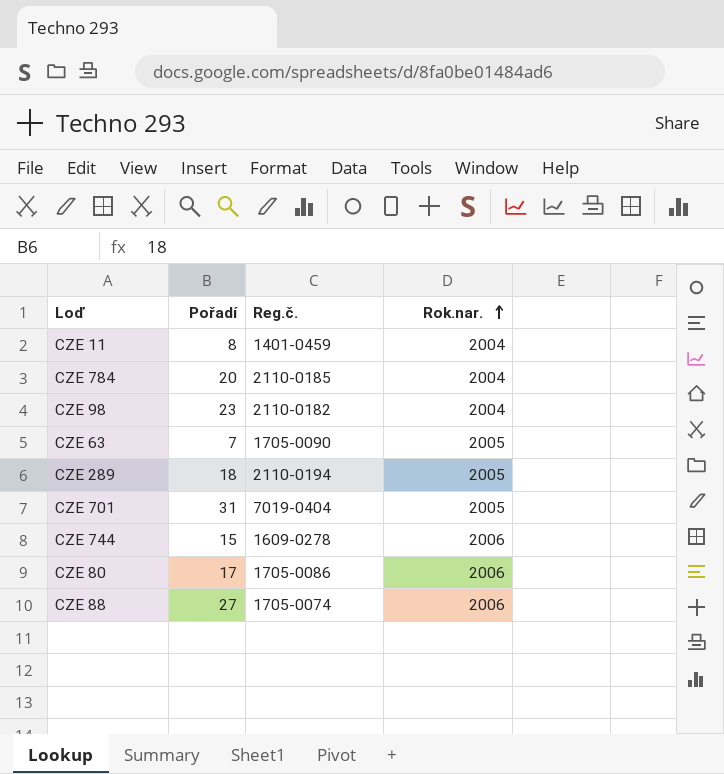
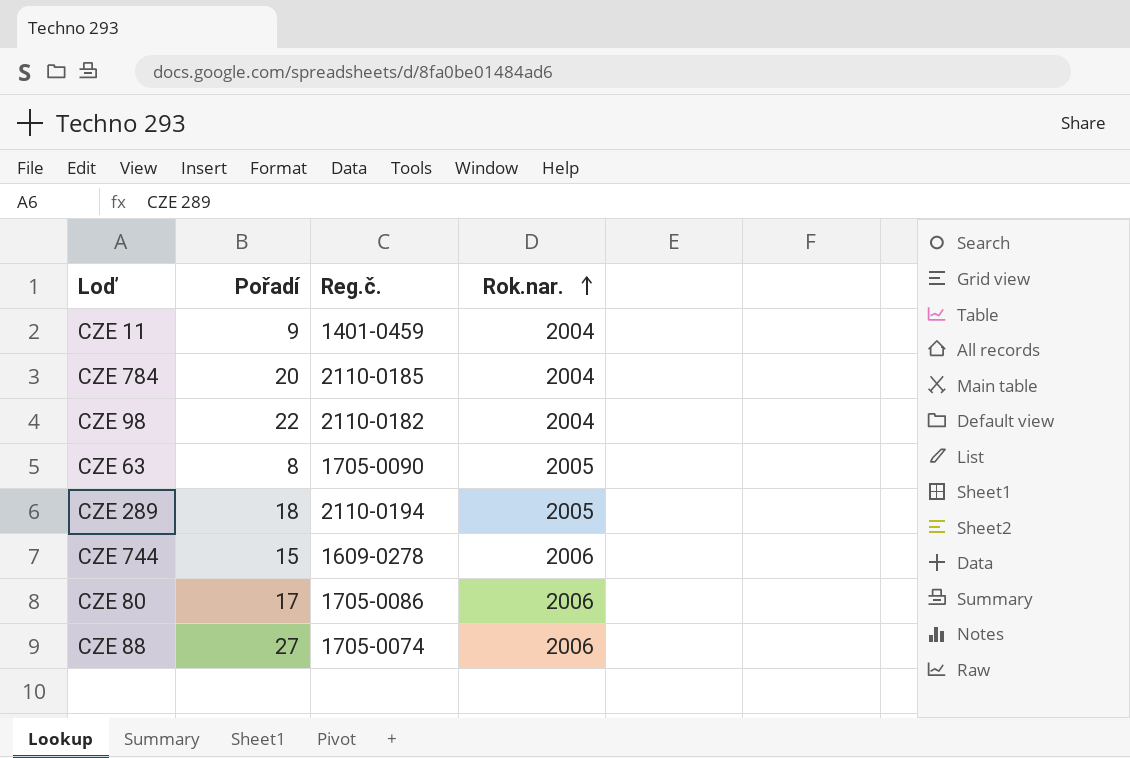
row CZE 701: 31 | 7019-0404 | 2005 -> none
CZE 11 | Pořadí: 8 -> 9
CZE 98 | Pořadí: 23 -> 22
CZE 63 | Pořadí: 7 -> 8

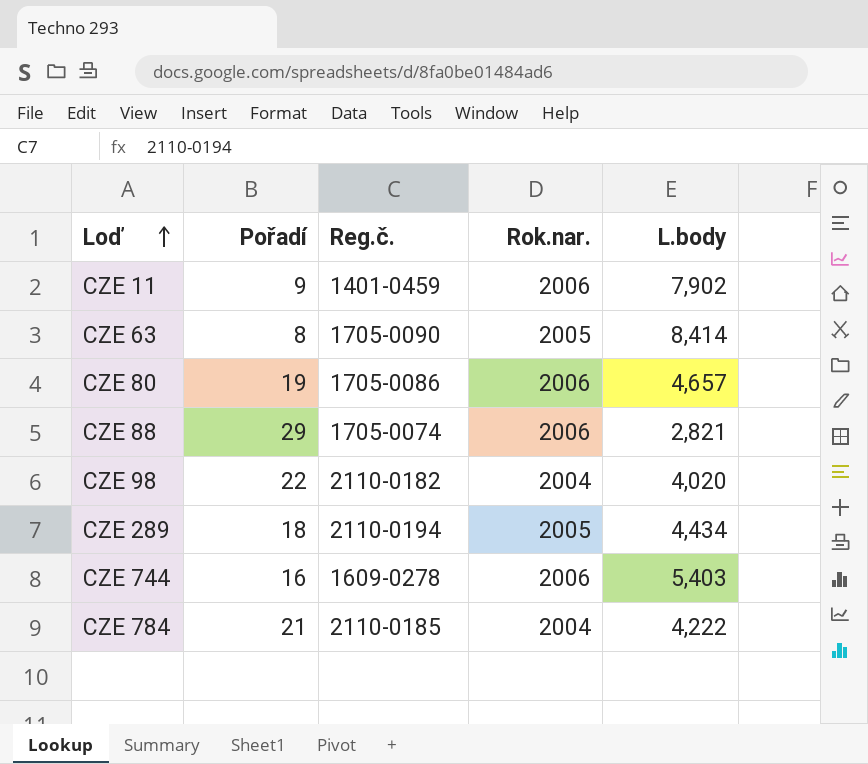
row order: Rok.nar. ascending -> Loď ascending
column L.body | position: none -> 5
CZE 11 | Rok.nar.: 2004 -> 2006
CZE 80 | Pořadí: 17 -> 19
CZE 88 | Pořadí: 27 -> 29
CZE 744 | Pořadí: 15 -> 16
CZE 784 | Pořadí: 20 -> 21

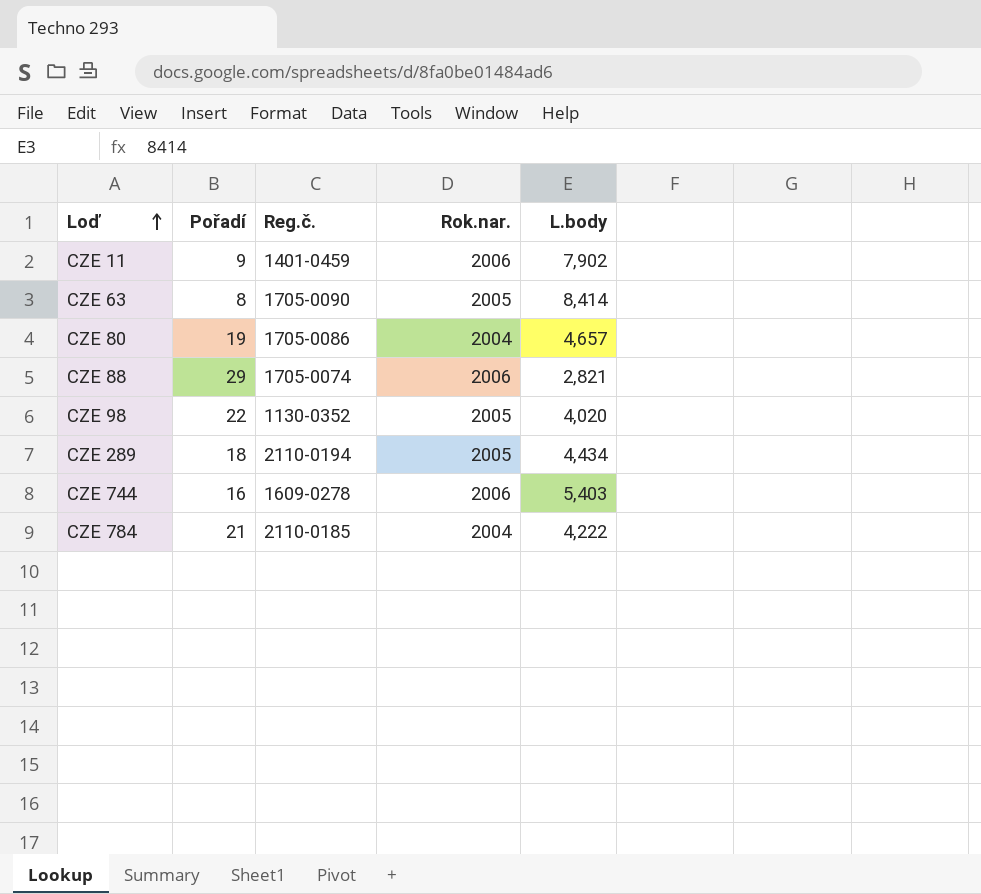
CZE 80 | Rok.nar.: 2006 -> 2004
CZE 98 | Reg.č.: 2110-0182 -> 1130-0352
CZE 98 | Rok.nar.: 2004 -> 2005

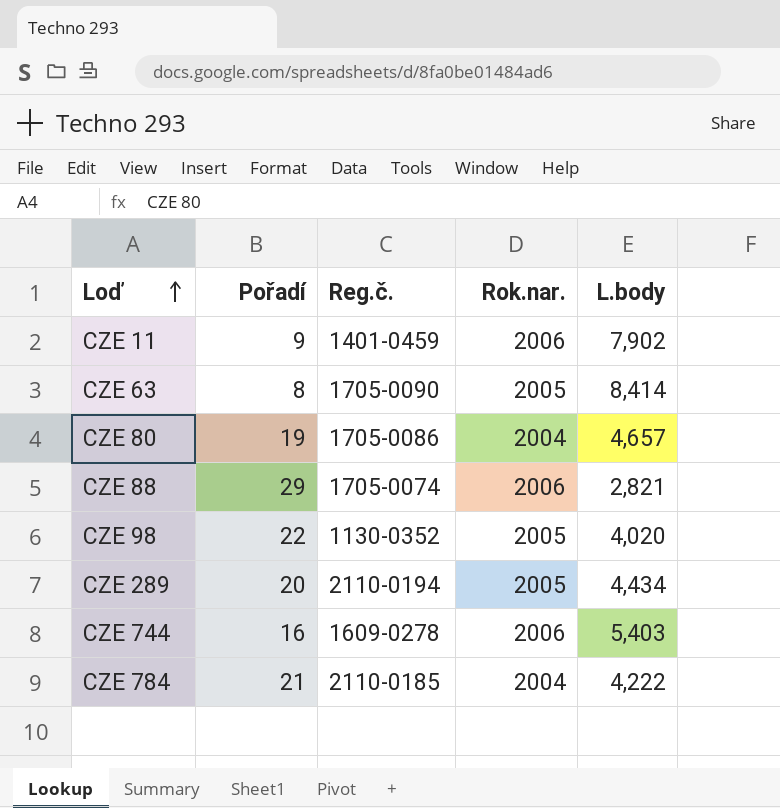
CZE 289 | Pořadí: 18 -> 20

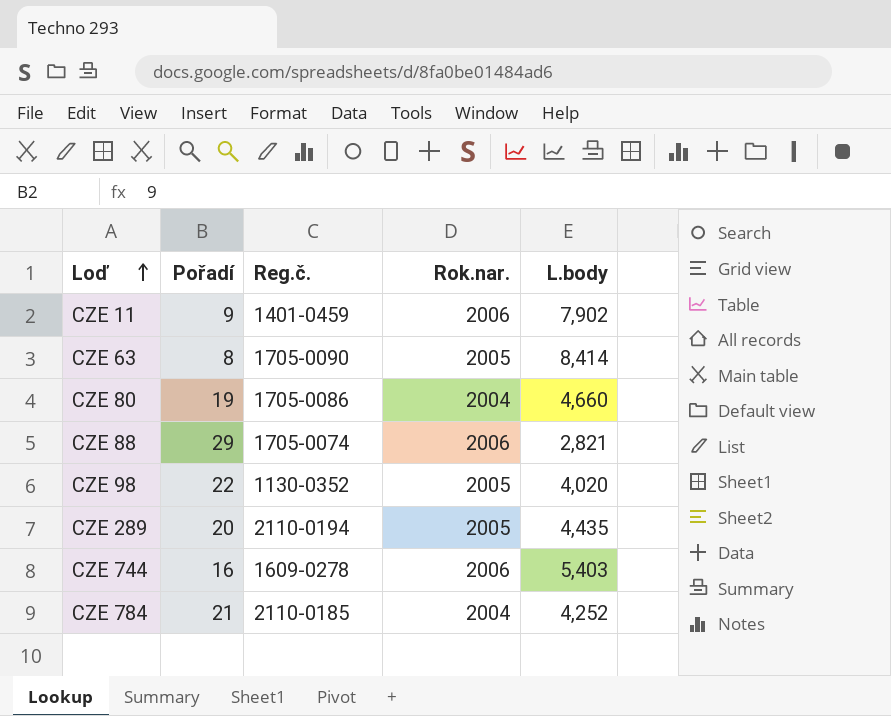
CZE 80 | L.body: 4,657 -> 4,660
CZE 289 | L.body: 4,434 -> 4,435
CZE 784 | L.body: 4,222 -> 4,252

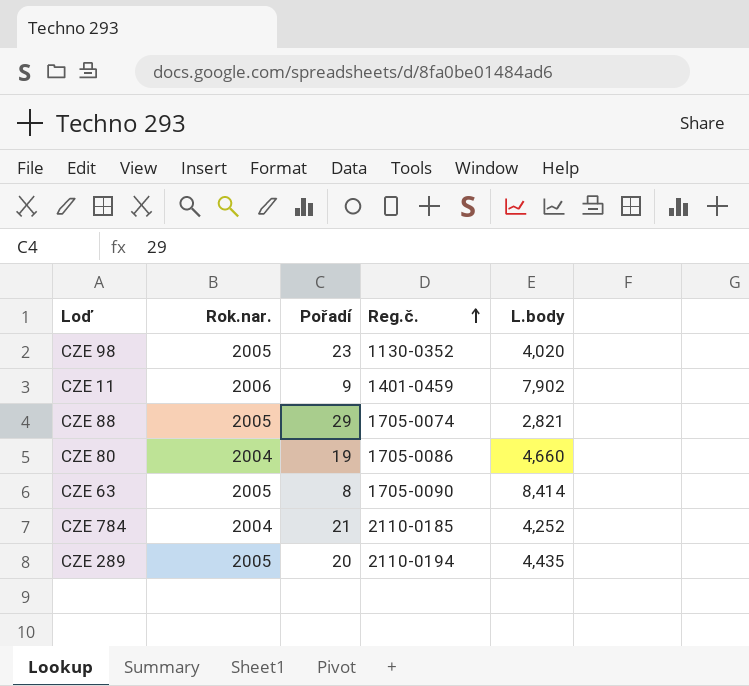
row order: Loď ascending -> Reg.č. ascending
column Rok.nar. | position: 4 -> 2
row CZE 744: 16 | 1609-0278 | 2006 | 5,403 -> none
CZE 98 | Pořadí: 22 -> 23
CZE 88 | Rok.nar.: 2006 -> 2005

